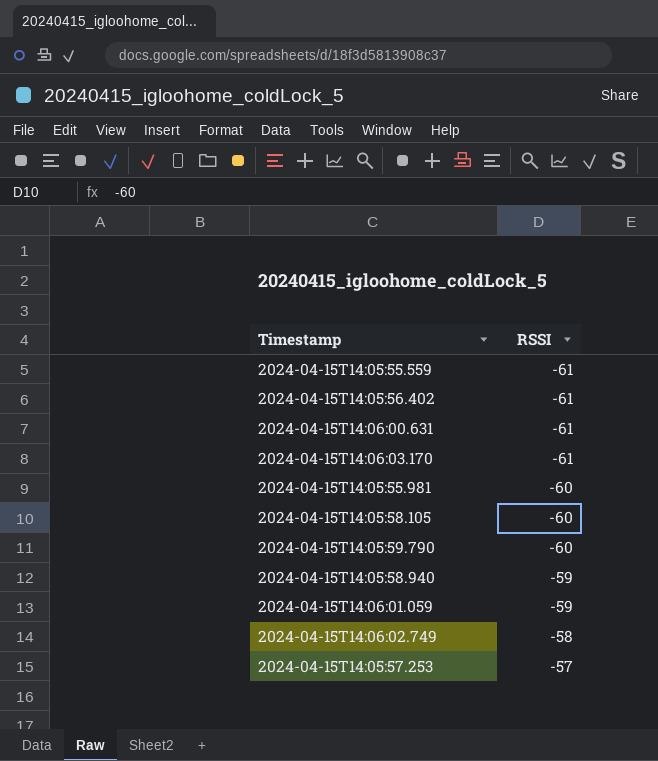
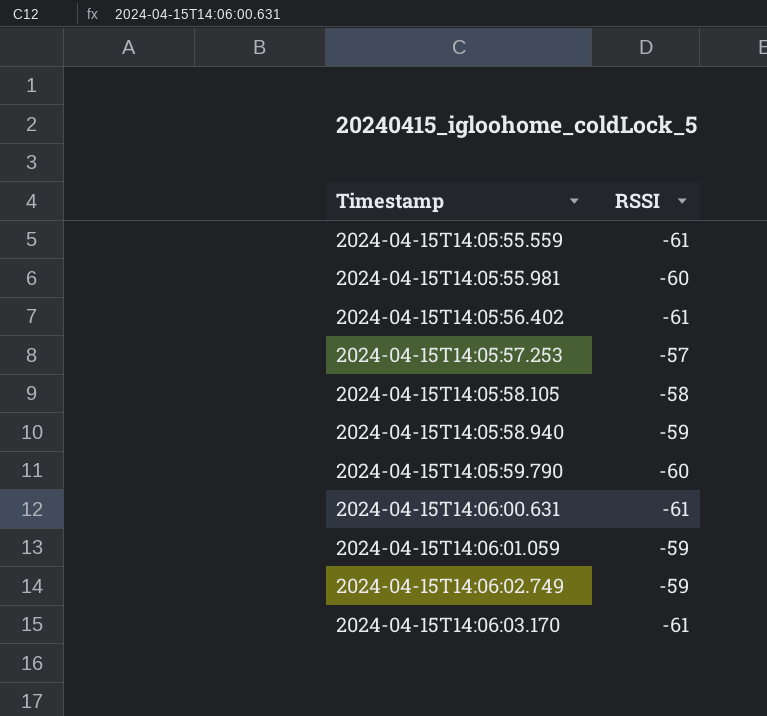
row order: RSSI ascending -> Timestamp ascending
2024-04-15T14:05:58.105 | RSSI: -60 -> -58
2024-04-15T14:06:02.749 | RSSI: -58 -> -59

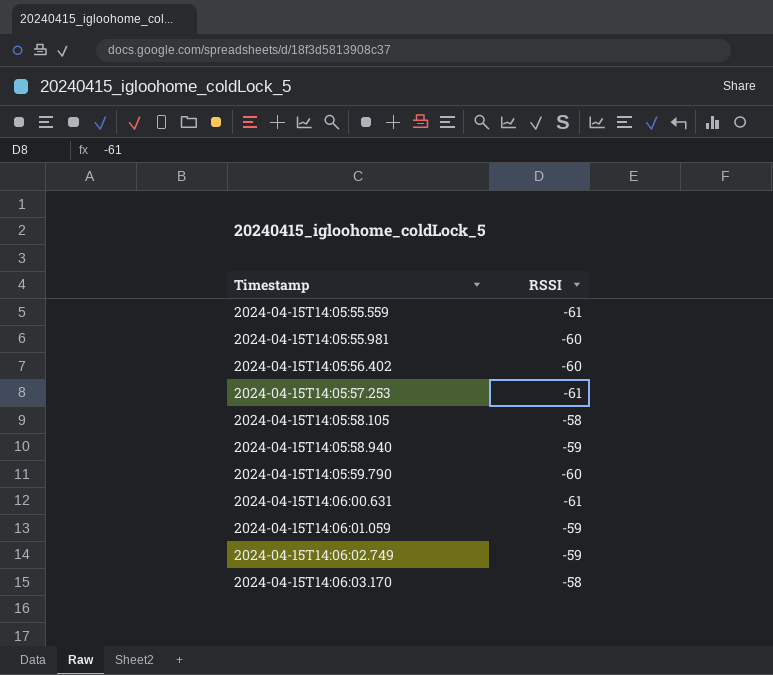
2024-04-15T14:05:56.402 | RSSI: -61 -> -60
2024-04-15T14:05:57.253 | RSSI: -57 -> -61
2024-04-15T14:06:03.170 | RSSI: -61 -> -58

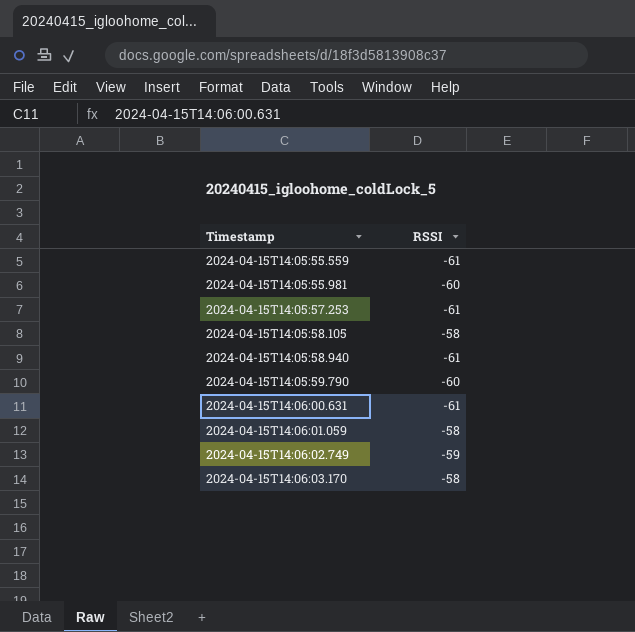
row 2024-04-15T14:05:56.402: -60 -> none
2024-04-15T14:05:58.940 | RSSI: -59 -> -61
2024-04-15T14:06:01.059 | RSSI: -59 -> -58

